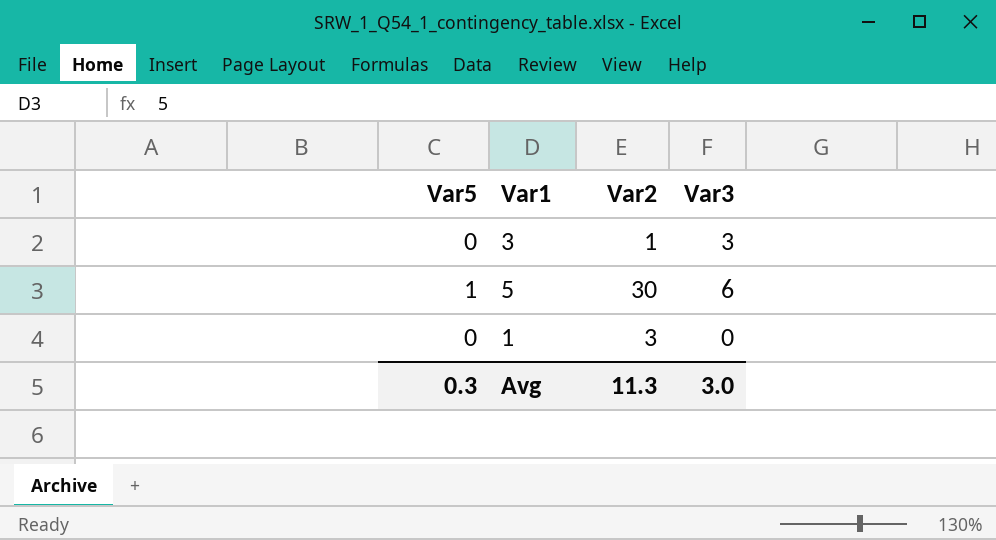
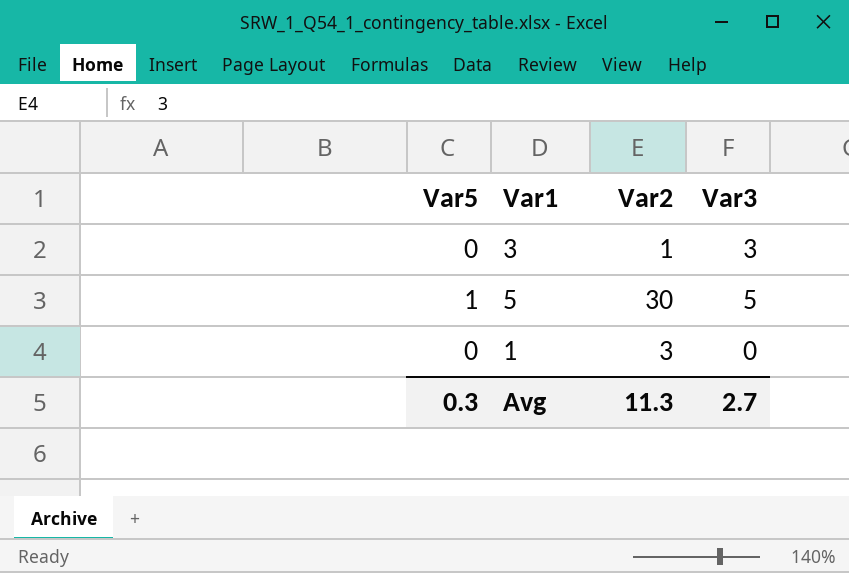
5 | Var3: 6 -> 5
Avg | Var3: 3.0 -> 2.7

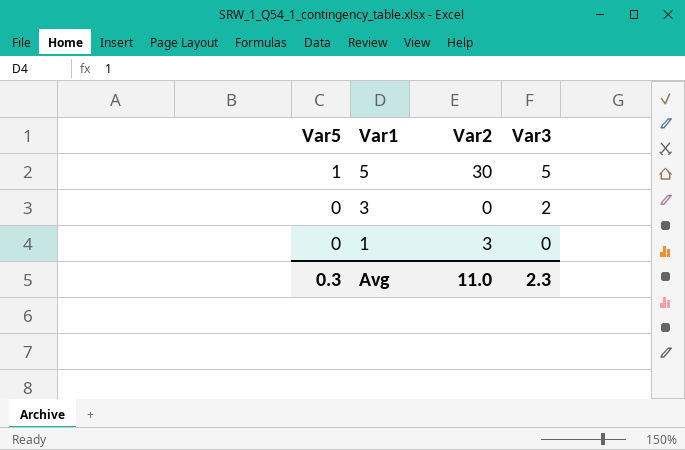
row order: none -> Var5 descending
3 | Var2: 1 -> 0
3 | Var3: 3 -> 2
Avg | Var2: 11.3 -> 11.0
Avg | Var3: 2.7 -> 2.3

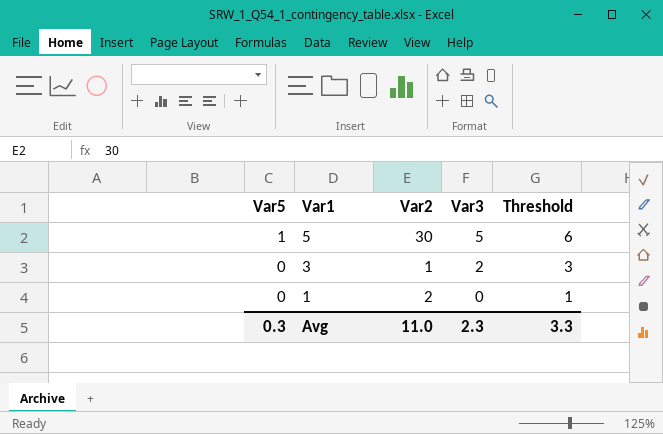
column Threshold | formula: none -> [Var3] + 1
3 | Var2: 0 -> 1
1 | Var2: 3 -> 2

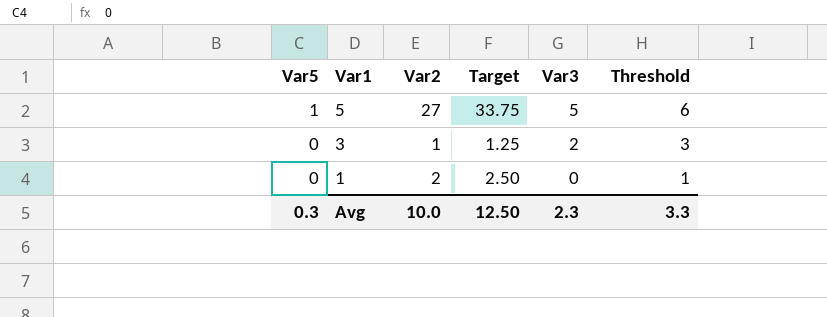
column Target | formula: none -> [Var2] * 1.25
5 | Var2: 30 -> 27
Avg | Var2: 11.0 -> 10.0

